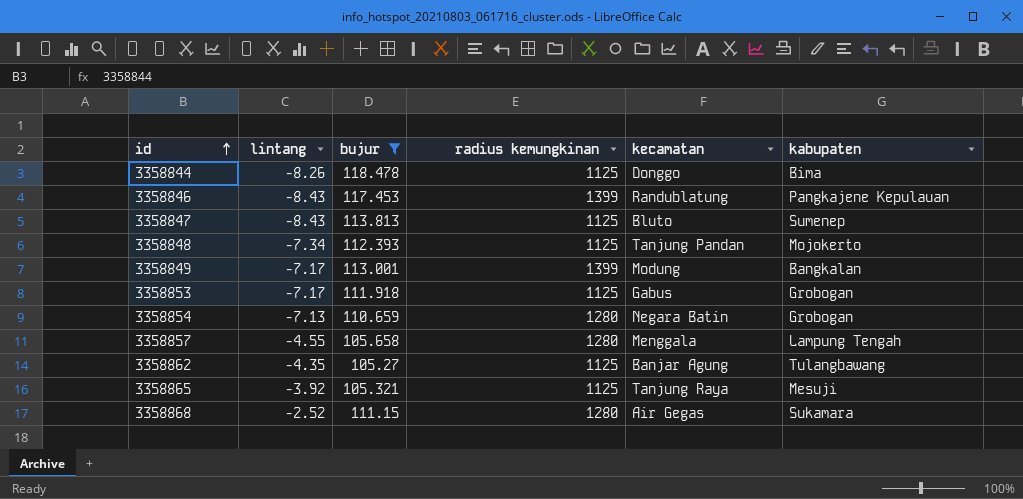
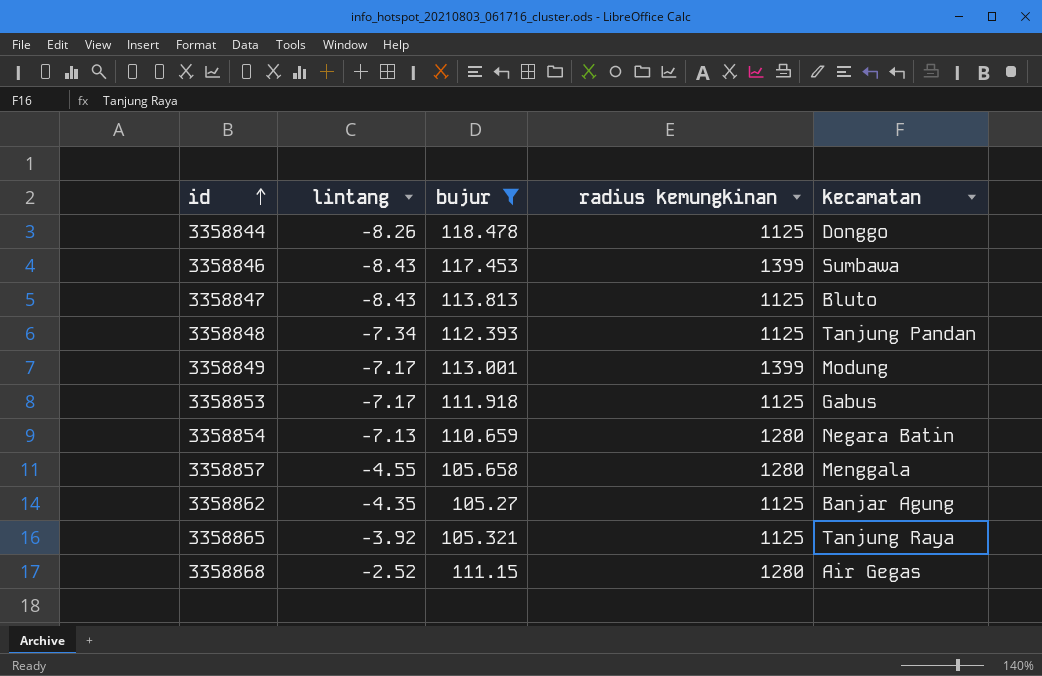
column kabupaten | position: 6 -> none
3358846 | kecamatan: Randublatung -> Sumbawa

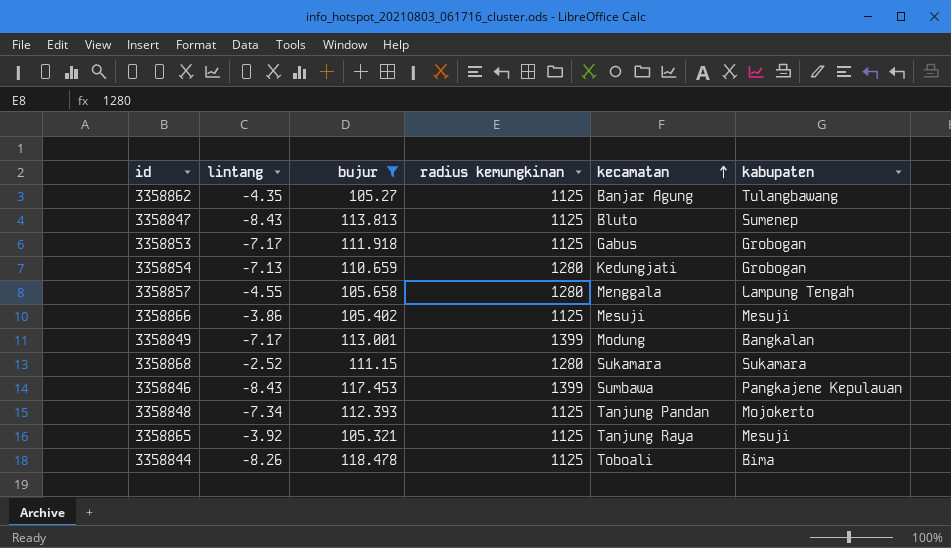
row order: id ascending -> kecamatan ascending
column kabupaten | position: none -> 6
3358854 | kecamatan: Negara Batin -> Kedungjati
row 3358866: none -> -3.86 | 105.402 | 1125 | Mesuji | Mesuji
3358868 | kecamatan: Air Gegas -> Sukamara
3358844 | kecamatan: Donggo -> Toboali

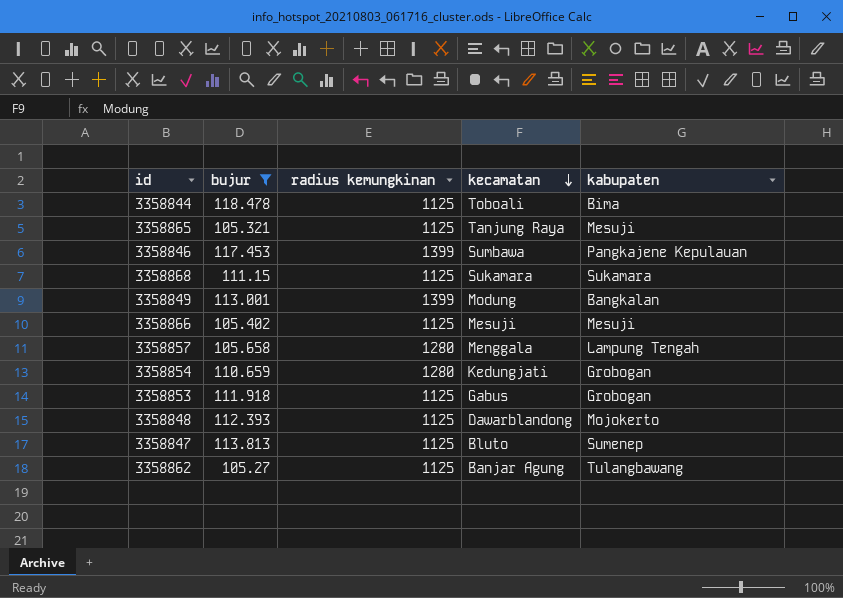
row order: kecamatan ascending -> kecamatan descending
column lintang | position: 2 -> none
3358868 | radius kemungkinan: 1280 -> 1125
3358848 | kecamatan: Tanjung Pandan -> Dawarblandong

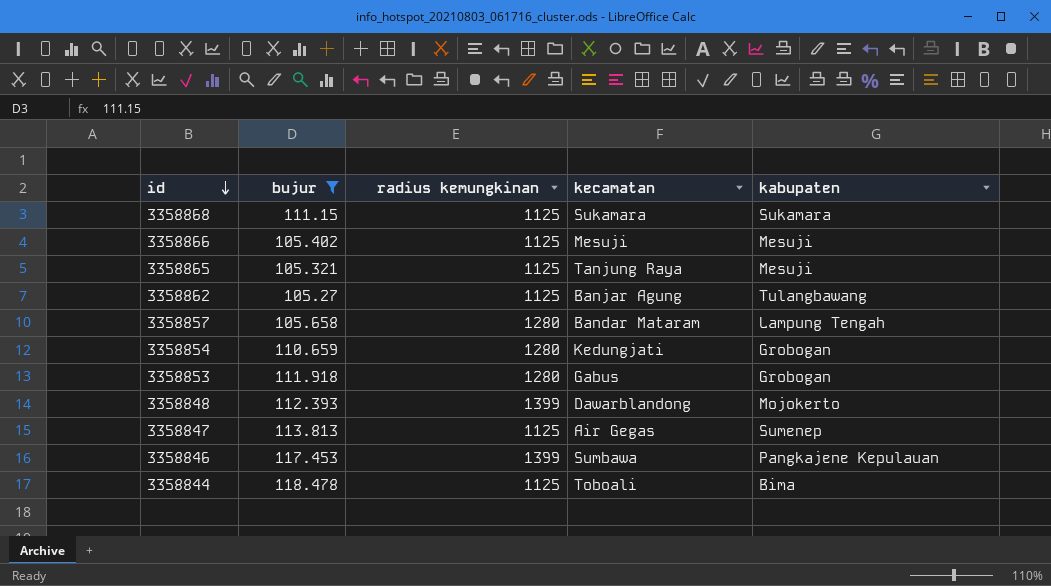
row order: kecamatan descending -> id descending
row 3358849: 113.001 | 1399 | Modung | Bangkalan -> none
3358857 | kecamatan: Menggala -> Bandar Mataram
3358853 | radius kemungkinan: 1125 -> 1280
3358848 | radius kemungkinan: 1125 -> 1399
3358847 | kecamatan: Bluto -> Air Gegas

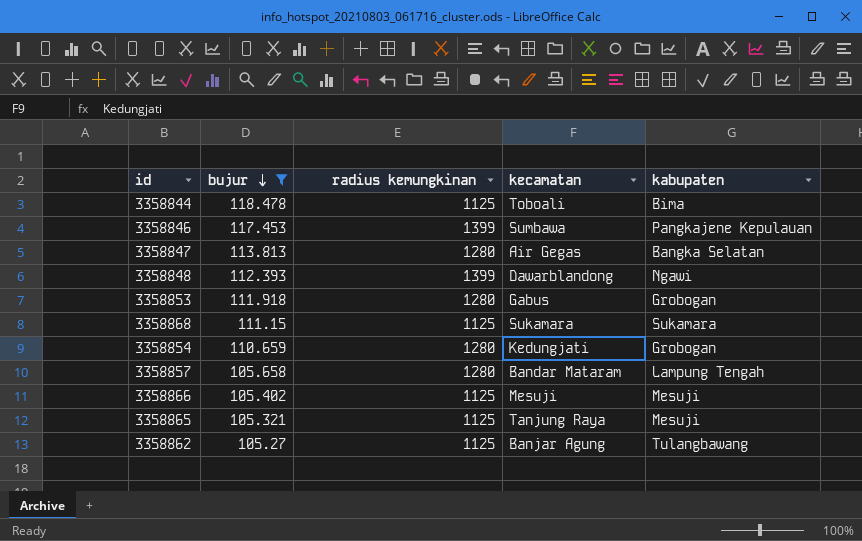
row order: id descending -> bujur descending
3358847 | radius kemungkinan: 1125 -> 1280
3358847 | kabupaten: Sumenep -> Bangka Selatan
3358848 | kabupaten: Mojokerto -> Ngawi

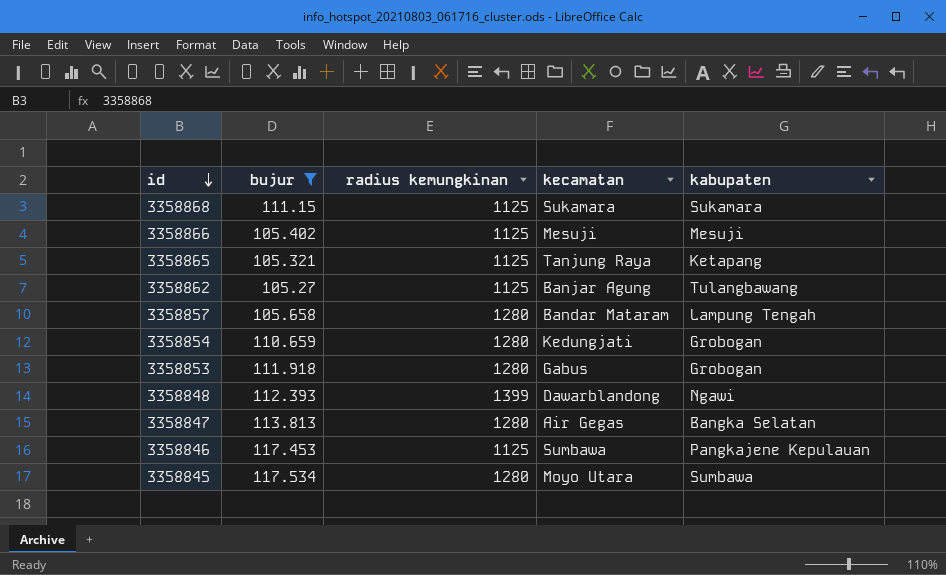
row order: bujur descending -> id descending
row 3358844: 118.478 | 1125 | Toboali | Bima -> none
3358865 | kabupaten: Mesuji -> Ketapang
3358846 | radius kemungkinan: 1399 -> 1125
row 3358845: none -> 117.534 | 1280 | Moyo Utara | Sumbawa

